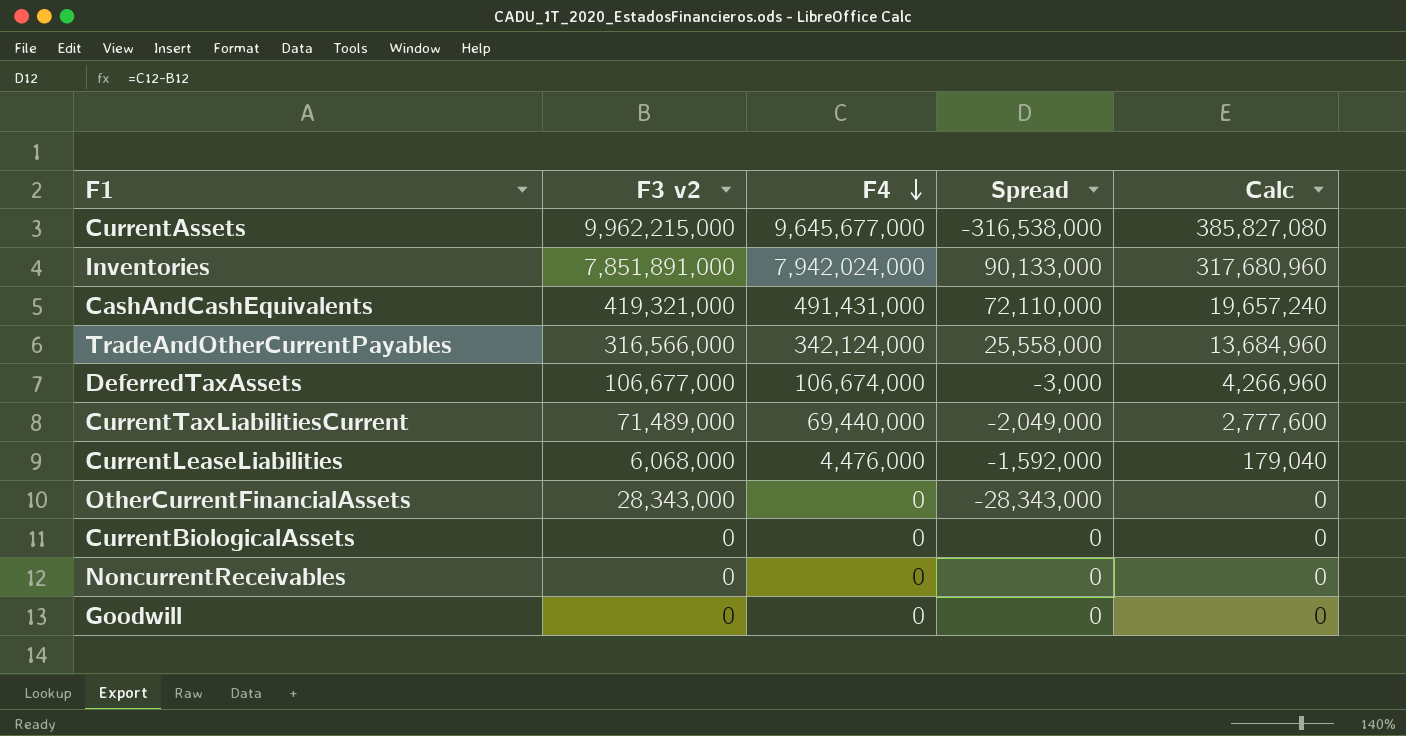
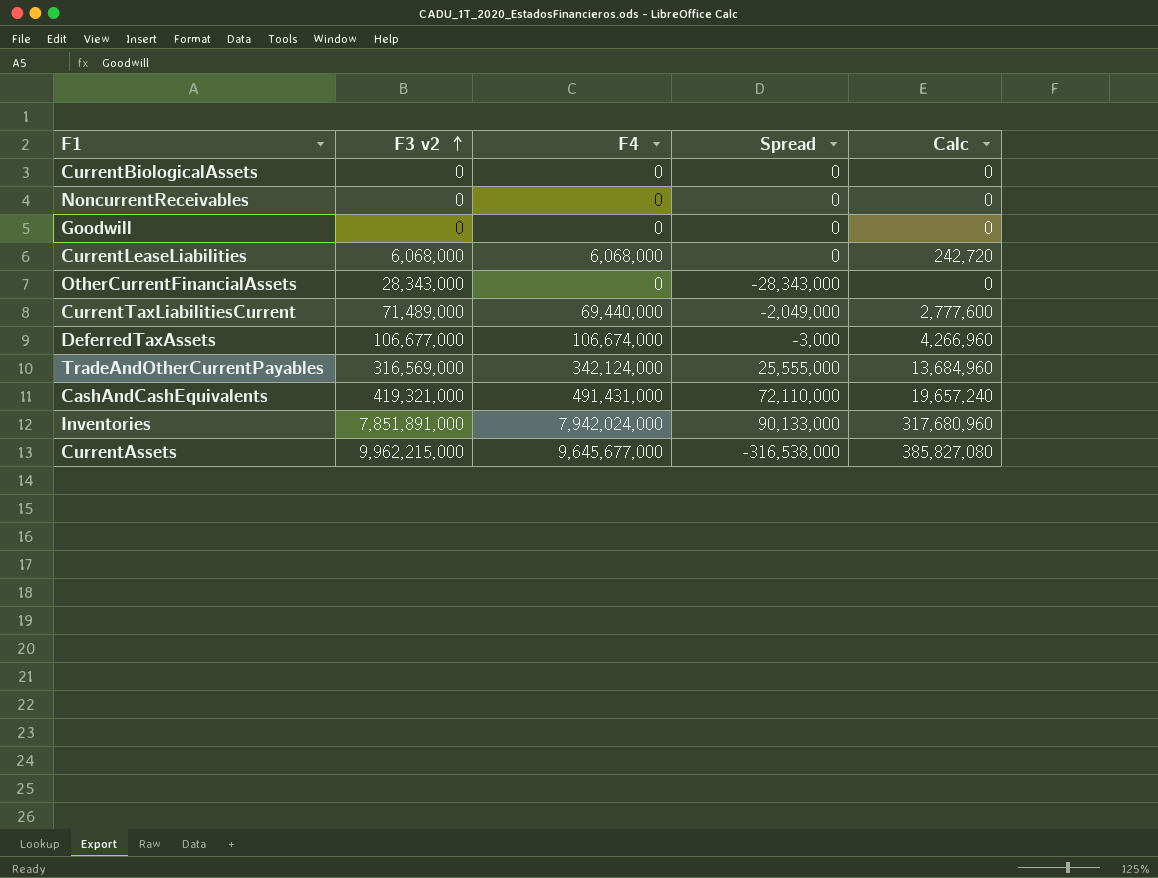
row order: F4 descending -> F3 v2 ascending
CurrentLeaseLiabilities | F4: 4,476,000 -> 6,068,000
CurrentLeaseLiabilities | Spread: -1,592,000 -> 0
CurrentLeaseLiabilities | Calc: 179,040 -> 242,720
TradeAndOtherCurrentPayables | F3 v2: 316,566,000 -> 316,569,000
TradeAndOtherCurrentPayables | Spread: 25,558,000 -> 25,555,000

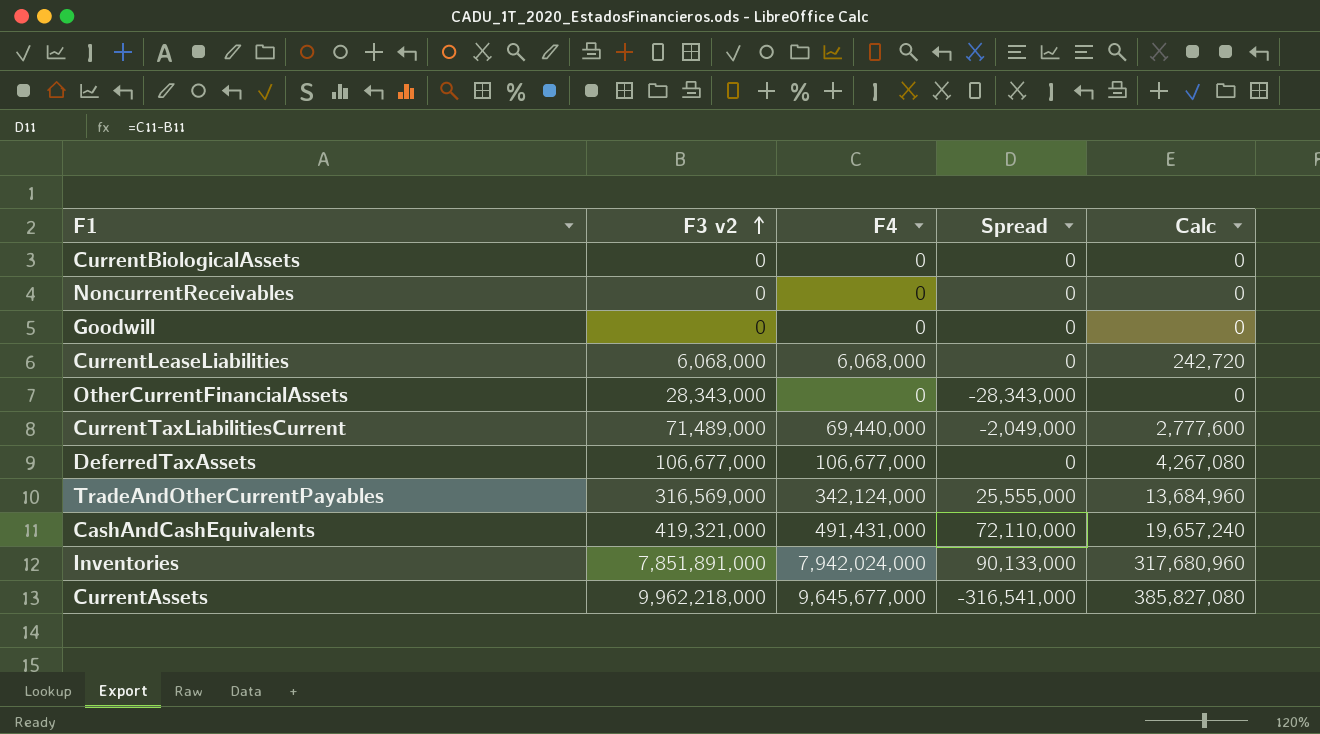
DeferredTaxAssets | F4: 106,674,000 -> 106,677,000
DeferredTaxAssets | Spread: -3,000 -> 0
DeferredTaxAssets | Calc: 4,266,960 -> 4,267,080
CurrentAssets | F3 v2: 9,962,215,000 -> 9,962,218,000
CurrentAssets | Spread: -316,538,000 -> -316,541,000

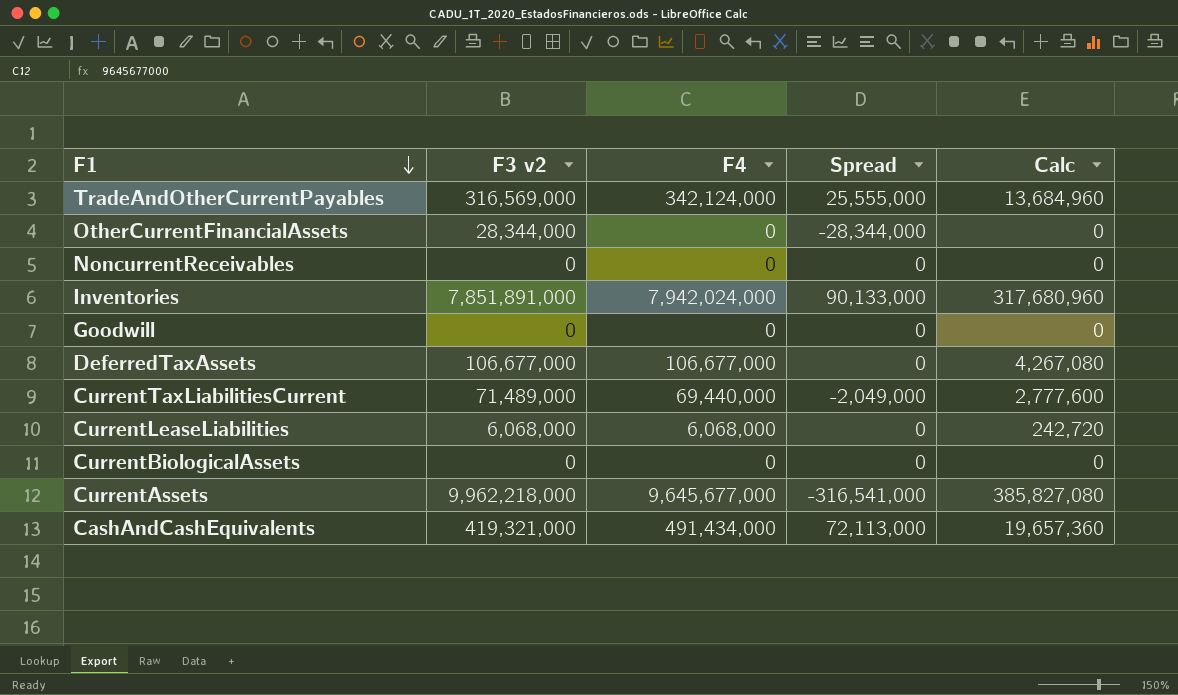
row order: F3 v2 ascending -> F1 descending
OtherCurrentFinancialAssets | F3 v2: 28,343,000 -> 28,344,000
OtherCurrentFinancialAssets | Spread: -28,343,000 -> -28,344,000
CashAndCashEquivalents | F4: 491,431,000 -> 491,434,000
CashAndCashEquivalents | Spread: 72,110,000 -> 72,113,000
CashAndCashEquivalents | Calc: 19,657,240 -> 19,657,360

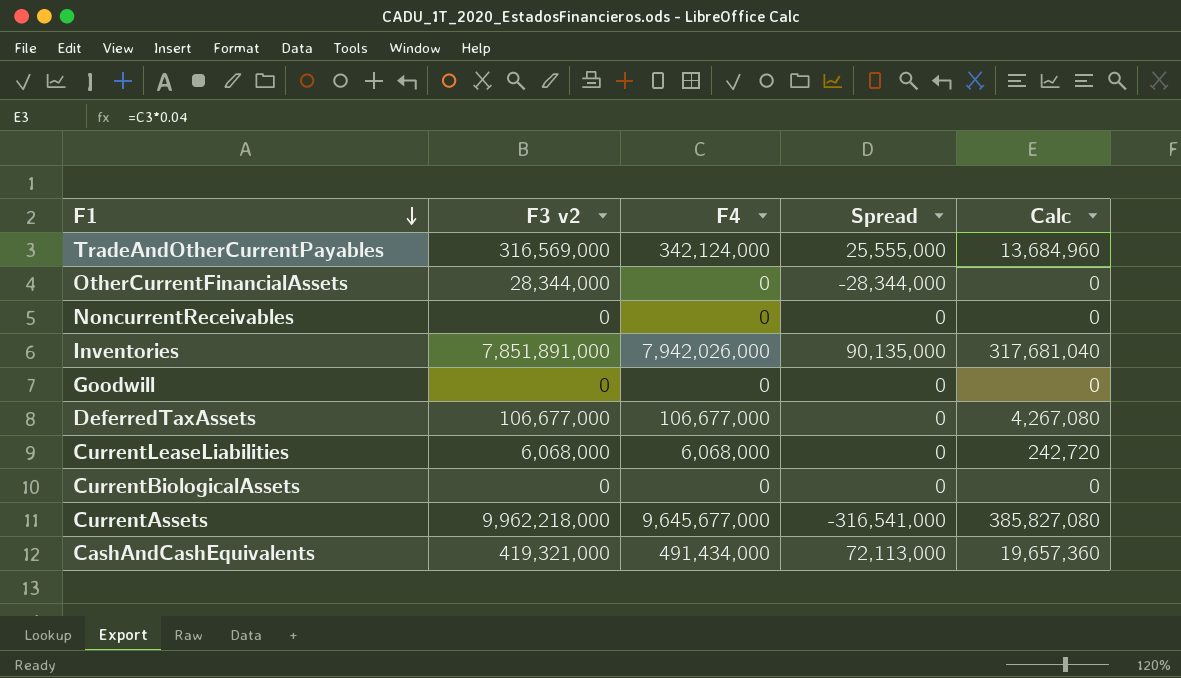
row CurrentTaxLiabilitiesCurrent: 71,489,000 | 69,440,000 | -2,049,000 | 2,777,600 -> none
Inventories | F4: 7,942,024,000 -> 7,942,026,000
Inventories | Spread: 90,133,000 -> 90,135,000
Inventories | Calc: 317,680,960 -> 317,681,040

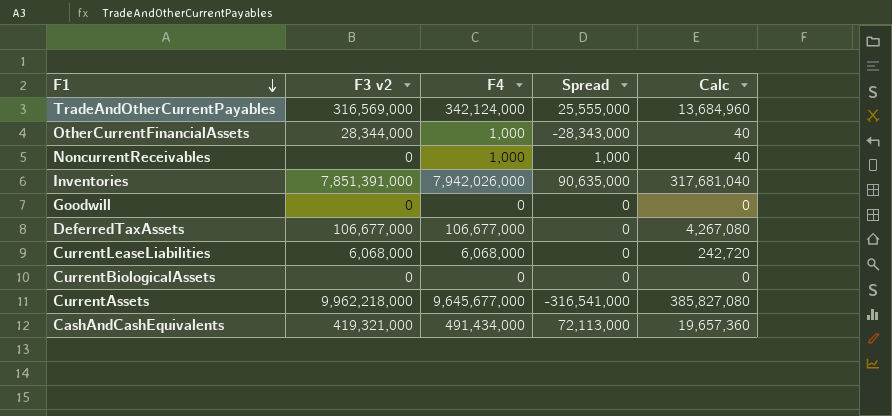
OtherCurrentFinancialAssets | F4: 0 -> 1,000
OtherCurrentFinancialAssets | Spread: -28,344,000 -> -28,343,000
OtherCurrentFinancialAssets | Calc: 0 -> 40
NoncurrentReceivables | F4: 0 -> 1,000
NoncurrentReceivables | Spread: 0 -> 1,000
NoncurrentReceivables | Calc: 0 -> 40
Inventories | F3 v2: 7,851,891,000 -> 7,851,391,000
Inventories | Spread: 90,135,000 -> 90,635,000

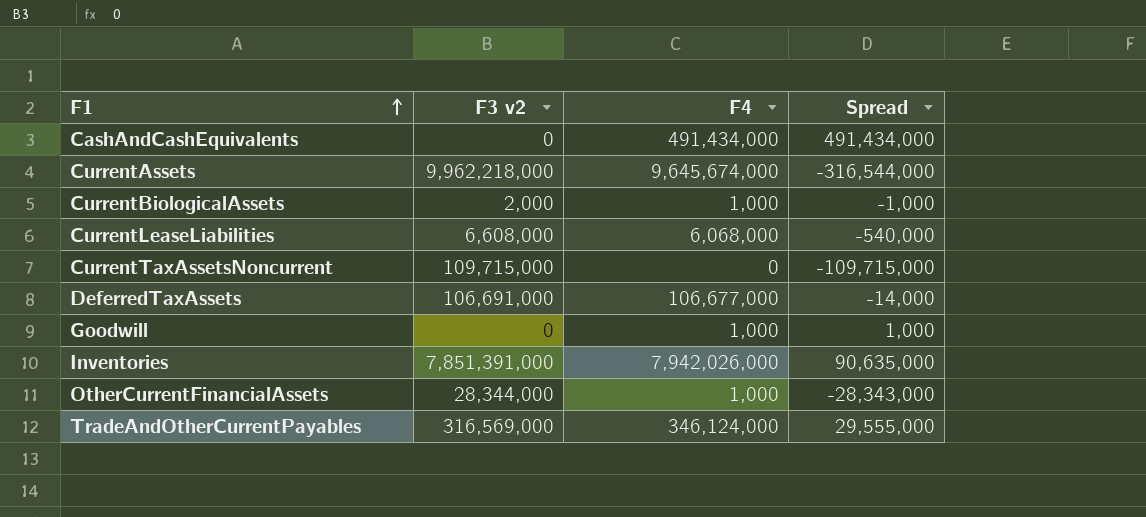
row order: F1 descending -> F1 ascending
column Calc | formula: [F4] * 0.04 -> none
row NoncurrentReceivables: 0 | 1,000 | 1,000 | 40 -> none
CashAndCashEquivalents | F3 v2: 419,321,000 -> 0
CashAndCashEquivalents | Spread: 72,113,000 -> 491,434,000
CurrentAssets | F4: 9,645,677,000 -> 9,645,674,000
CurrentAssets | Spread: -316,541,000 -> -316,544,000
CurrentBiologicalAssets | F3 v2: 0 -> 2,000
CurrentBiologicalAssets | F4: 0 -> 1,000
CurrentBiologicalAssets | Spread: 0 -> -1,000
CurrentLeaseLiabilities | F3 v2: 6,068,000 -> 6,608,000
CurrentLeaseLiabilities | Spread: 0 -> -540,000
row CurrentTaxAssetsNoncurrent: none -> 109,715,000 | 0 | -109,715,000
DeferredTaxAssets | F3 v2: 106,677,000 -> 106,691,000
DeferredTaxAssets | Spread: 0 -> -14,000
Goodwill | F4: 0 -> 1,000
Goodwill | Spread: 0 -> 1,000
TradeAndOtherCurrentPayables | F4: 342,124,000 -> 346,124,000
TradeAndOtherCurrentPayables | Spread: 25,555,000 -> 29,555,000

